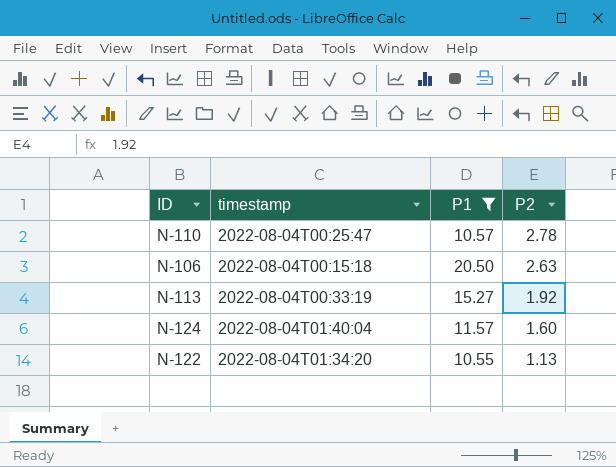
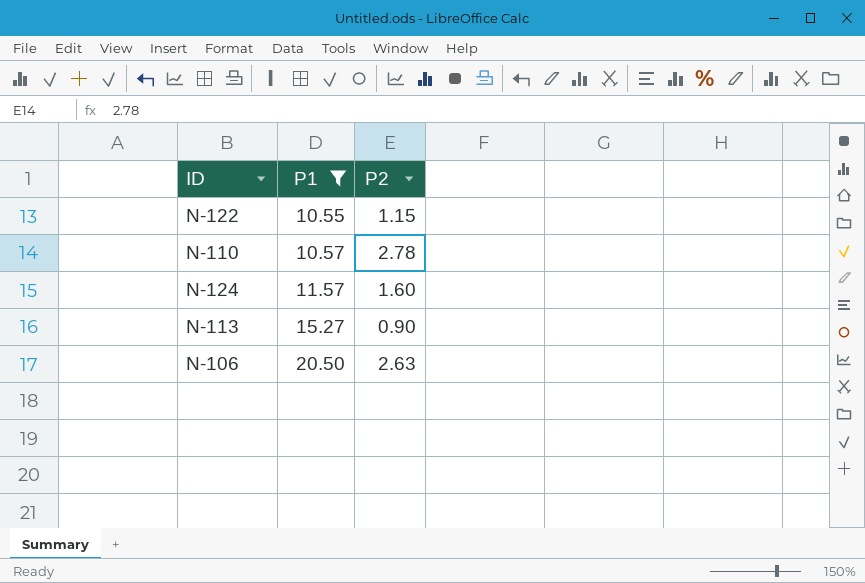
row order: P2 descending -> P1 ascending
column timestamp | position: 2 -> none
N-122 | P2: 1.13 -> 1.15
N-113 | P2: 1.92 -> 0.90

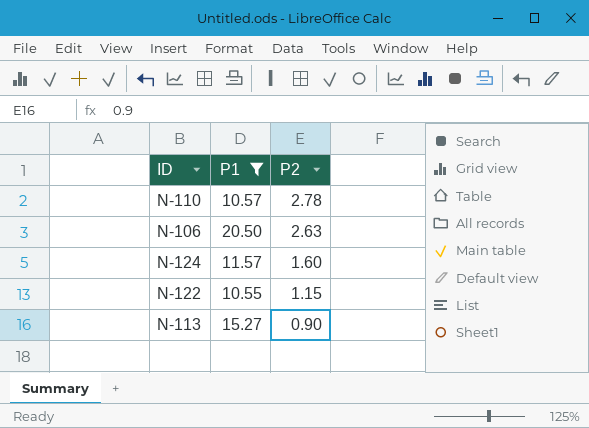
row order: P1 ascending -> P2 descending

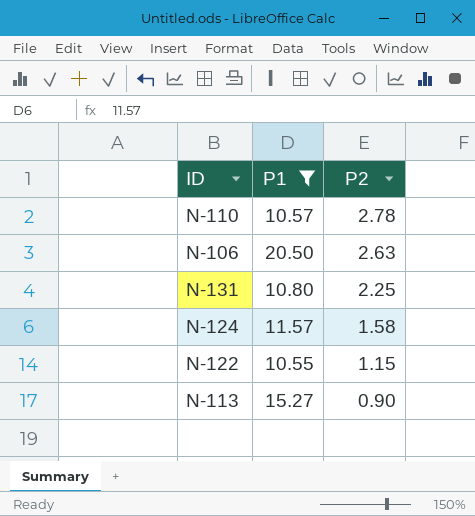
row N-131: none -> 10.80 | 2.25
N-124 | P2: 1.60 -> 1.58

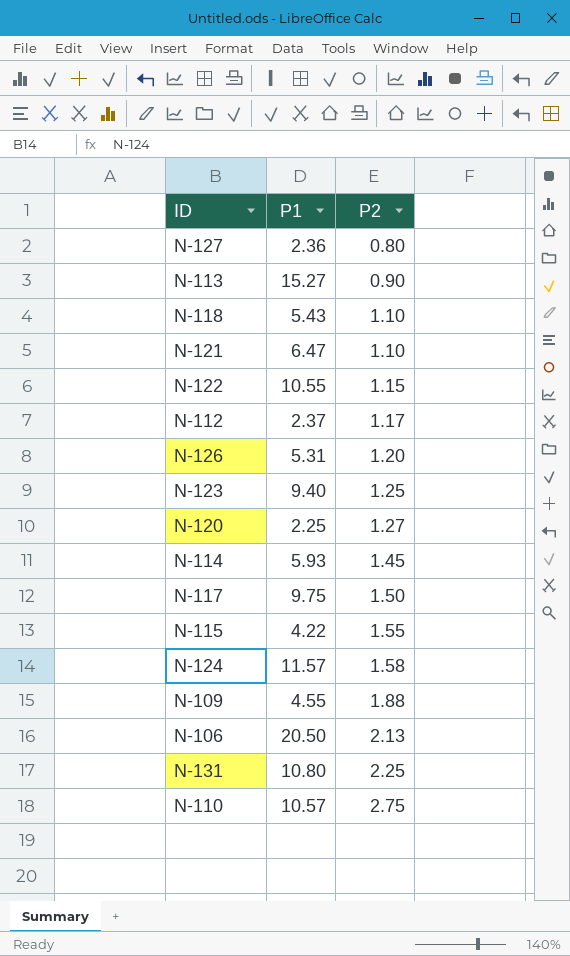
filter: P1 >= 10.55 -> none
row order: P2 descending -> P2 ascending
N-106 | P2: 2.63 -> 2.13
N-110 | P2: 2.78 -> 2.75

